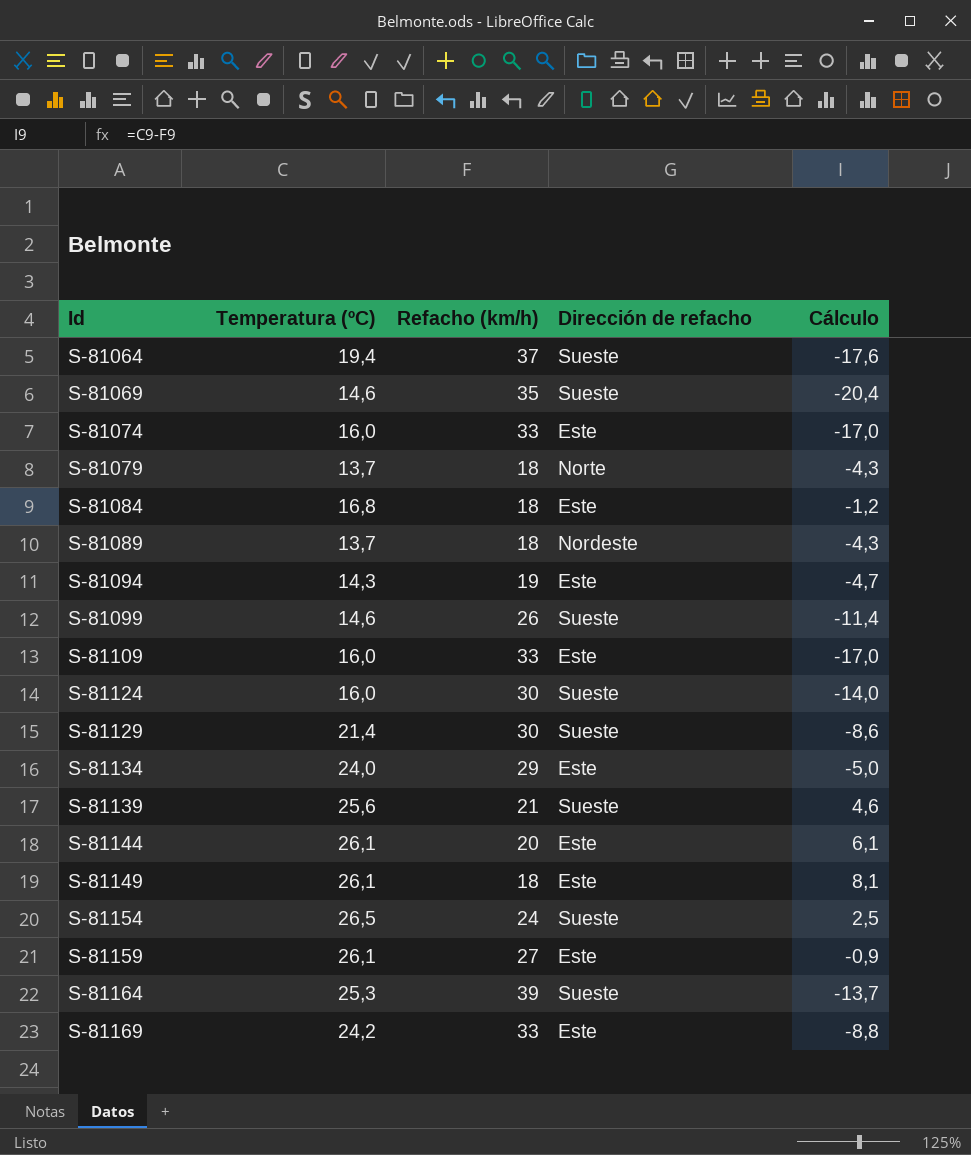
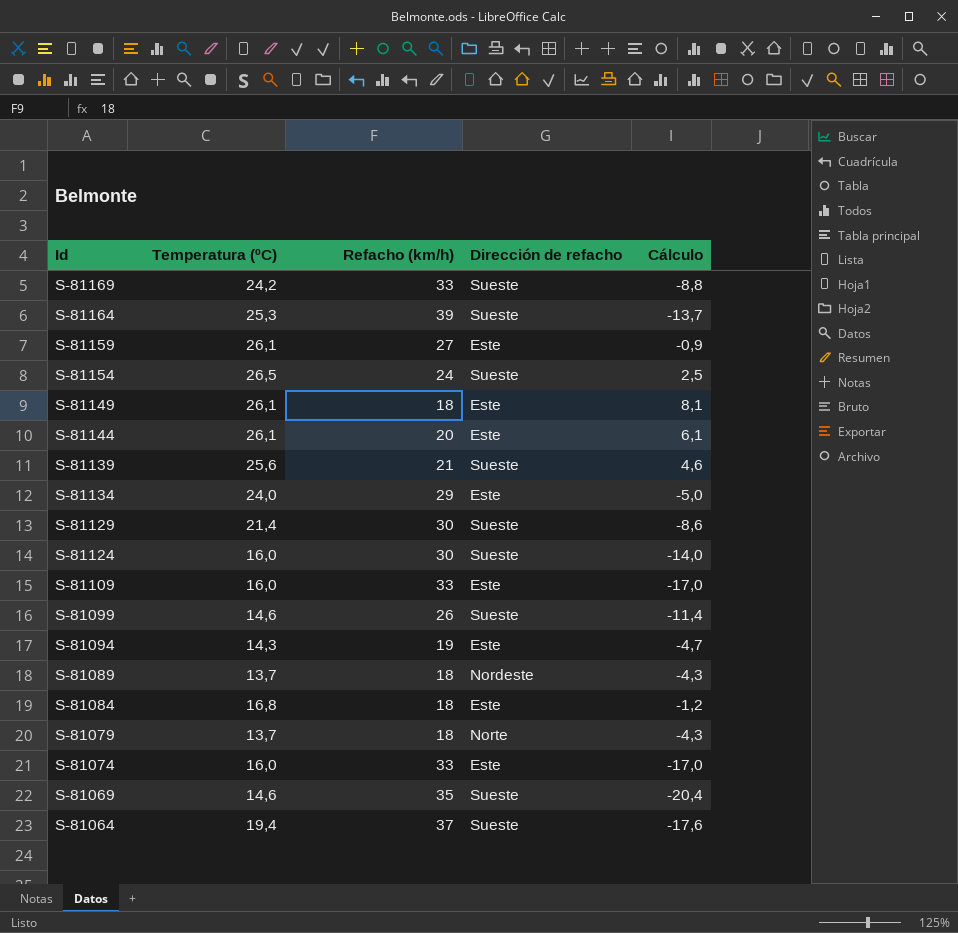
row order: Id ascending -> Id descending
S-81169 | Dirección de refacho: Este -> Sueste

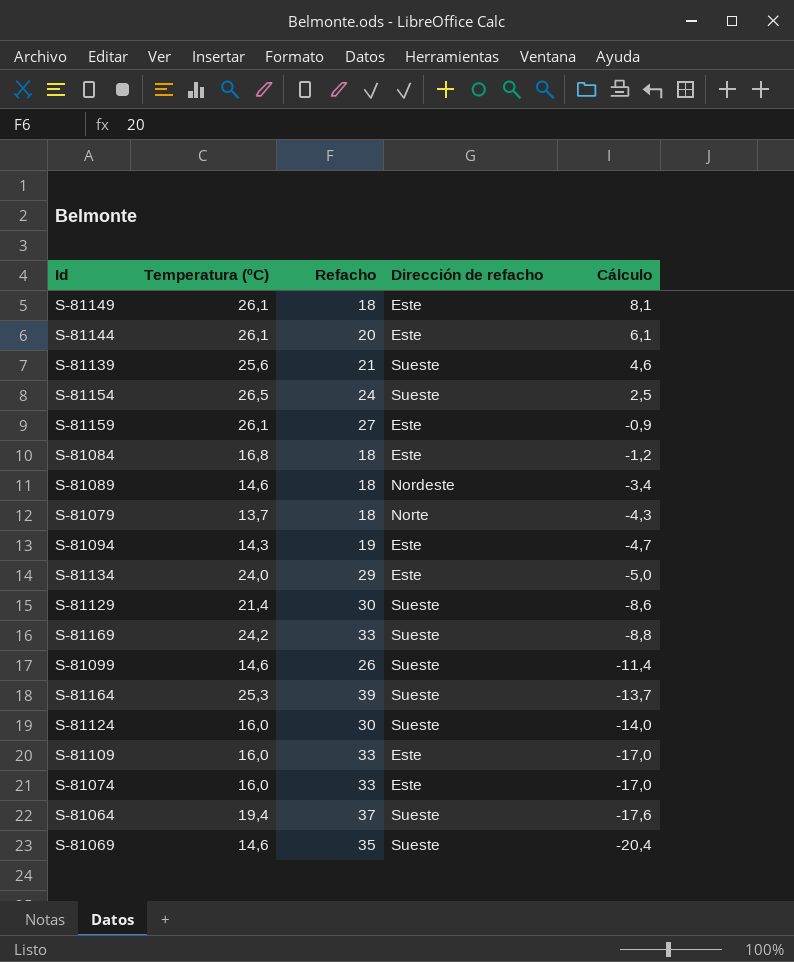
row order: Id descending -> Cálculo descending
column name: Refacho (km/h) -> Refacho
S-81089 | Temperatura (ºC): 13,7 -> 14,6
S-81089 | Cálculo: -4,3 -> -3,4

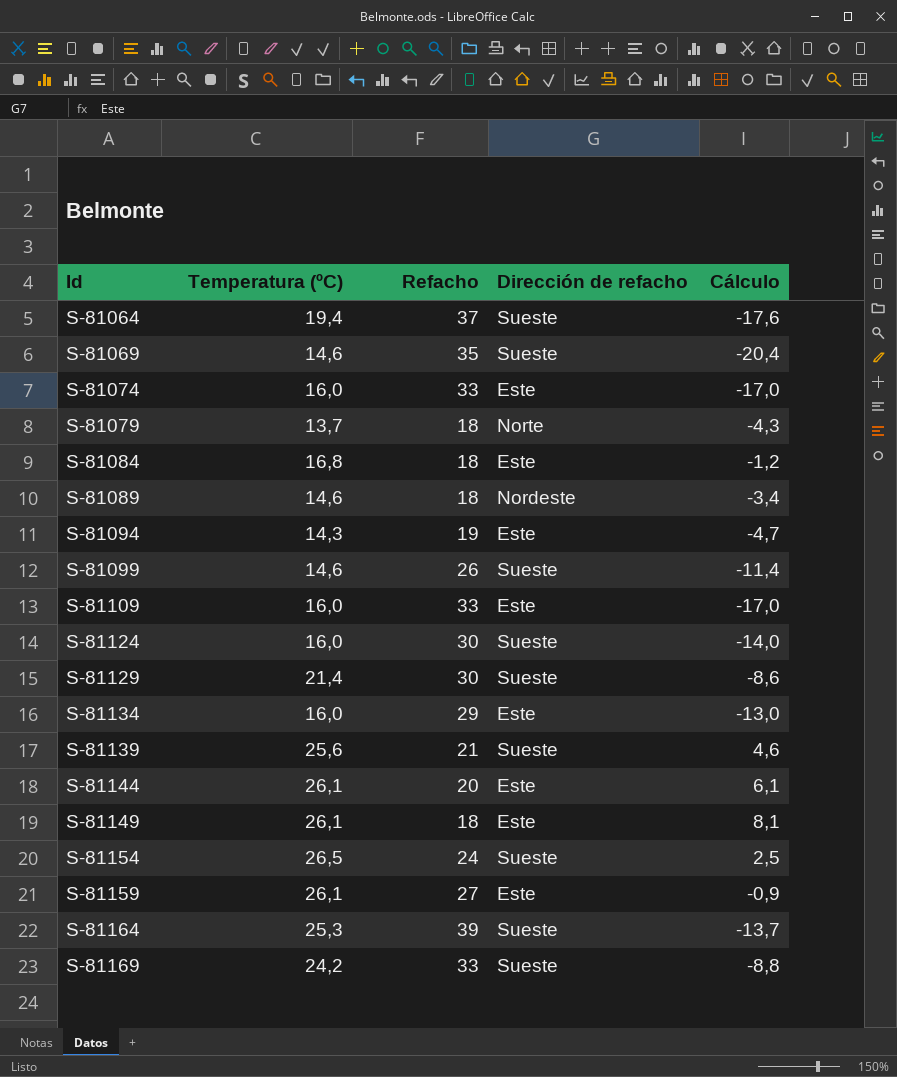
row order: Cálculo descending -> Id ascending
S-81134 | Temperatura (ºC): 24,0 -> 16,0
S-81134 | Cálculo: -5,0 -> -13,0

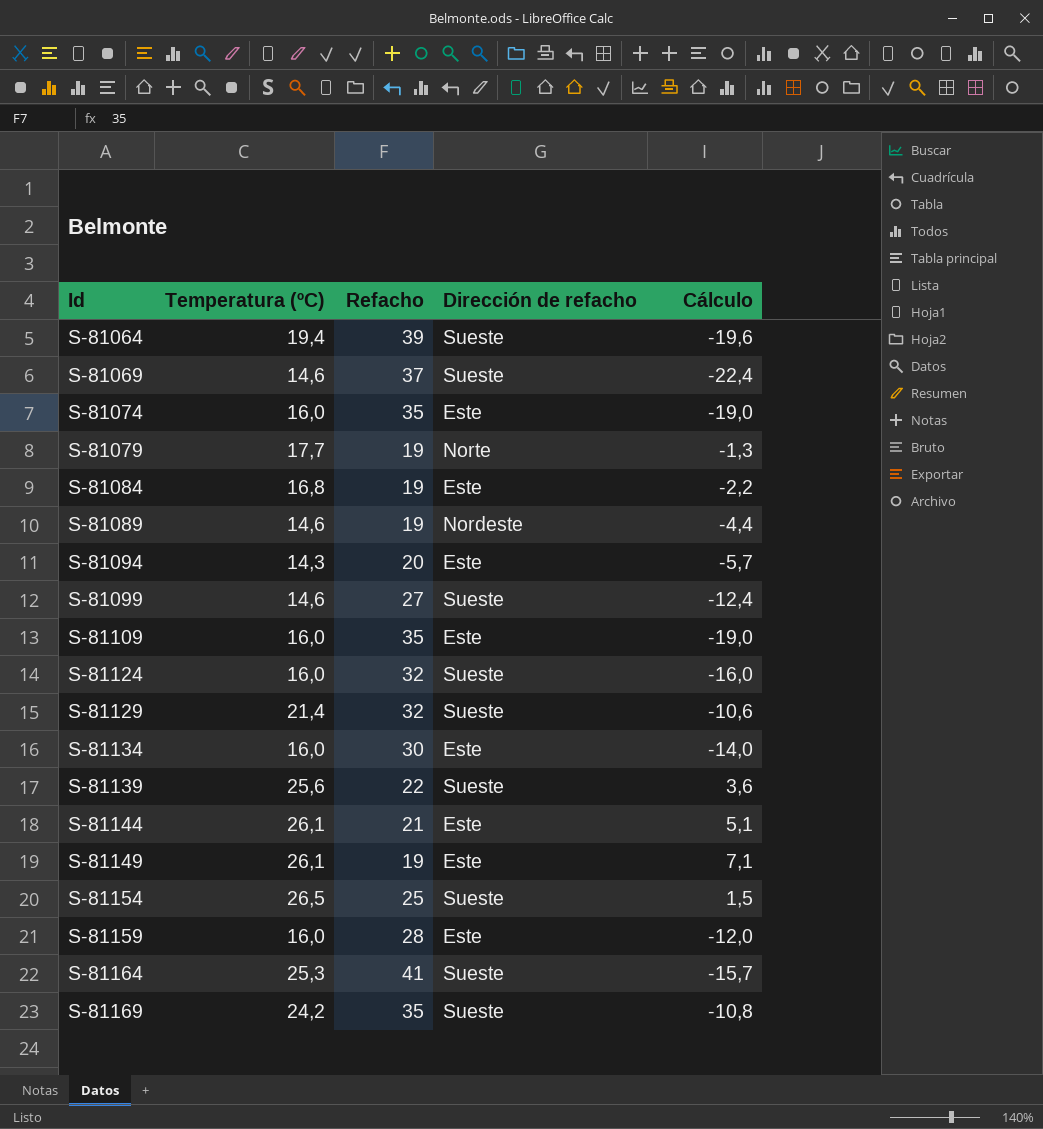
S-81064 | Refacho: 37 -> 39
S-81064 | Cálculo: -17,6 -> -19,6
S-81069 | Refacho: 35 -> 37
S-81069 | Cálculo: -20,4 -> -22,4
S-81074 | Refacho: 33 -> 35
S-81074 | Cálculo: -17,0 -> -19,0
S-81079 | Temperatura (ºC): 13,7 -> 17,7
S-81079 | Refacho: 18 -> 19
S-81079 | Cálculo: -4,3 -> -1,3
S-81084 | Refacho: 18 -> 19
S-81084 | Cálculo: -1,2 -> -2,2
S-81089 | Refacho: 18 -> 19
S-81089 | Cálculo: -3,4 -> -4,4
S-81094 | Refacho: 19 -> 20
S-81094 | Cálculo: -4,7 -> -5,7
S-81099 | Refacho: 26 -> 27
S-81099 | Cálculo: -11,4 -> -12,4
S-81109 | Refacho: 33 -> 35
S-81109 | Cálculo: -17,0 -> -19,0
S-81124 | Refacho: 30 -> 32
S-81124 | Cálculo: -14,0 -> -16,0
S-81129 | Refacho: 30 -> 32
S-81129 | Cálculo: -8,6 -> -10,6
S-81134 | Refacho: 29 -> 30
S-81134 | Cálculo: -13,0 -> -14,0
S-81139 | Refacho: 21 -> 22
S-81139 | Cálculo: 4,6 -> 3,6
S-81144 | Refacho: 20 -> 21
S-81144 | Cálculo: 6,1 -> 5,1
S-81149 | Refacho: 18 -> 19
S-81149 | Cálculo: 8,1 -> 7,1
S-81154 | Refacho: 24 -> 25
S-81154 | Cálculo: 2,5 -> 1,5
S-81159 | Temperatura (ºC): 26,1 -> 16,0
S-81159 | Refacho: 27 -> 28
S-81159 | Cálculo: -0,9 -> -12,0
S-81164 | Refacho: 39 -> 41
S-81164 | Cálculo: -13,7 -> -15,7
S-81169 | Refacho: 33 -> 35
S-81169 | Cálculo: -8,8 -> -10,8

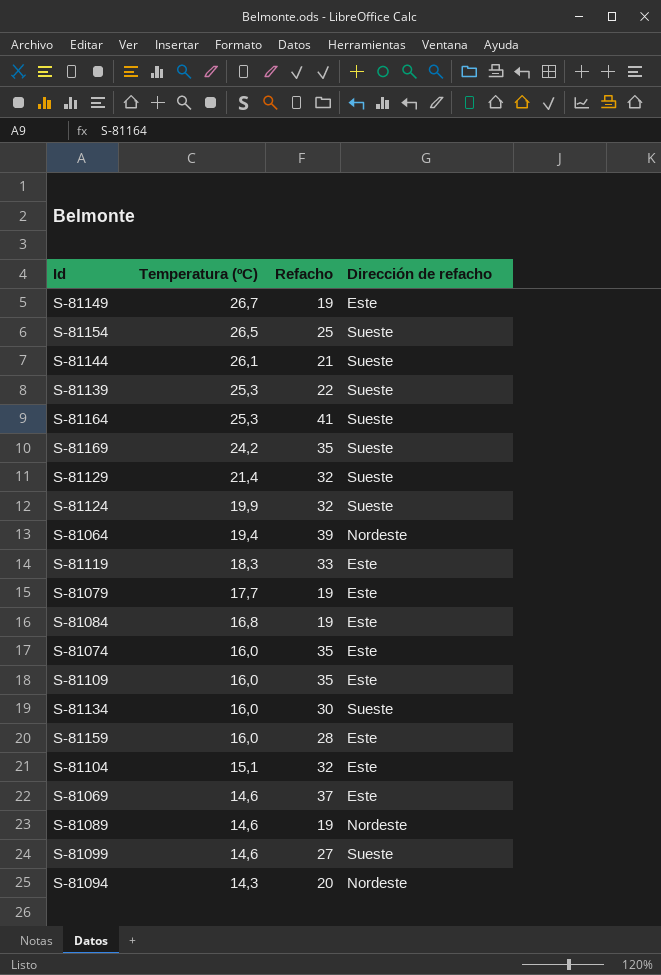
row order: Id ascending -> Temperatura (ºC) descending
column Cálculo | formula: [Temperatura (ºC)] - [Refacho] -> none
S-81149 | Temperatura (ºC): 26,1 -> 26,7
S-81144 | Dirección de refacho: Este -> Sueste
S-81139 | Temperatura (ºC): 25,6 -> 25,3
S-81124 | Temperatura (ºC): 16,0 -> 19,9
S-81064 | Dirección de refacho: Sueste -> Nordeste
row S-81119: none -> 18,3 | 33 | Este
S-81079 | Dirección de refacho: Norte -> Este
S-81134 | Dirección de refacho: Este -> Sueste
row S-81104: none -> 15,1 | 32 | Este
S-81069 | Dirección de refacho: Sueste -> Este
S-81094 | Dirección de refacho: Este -> Nordeste

